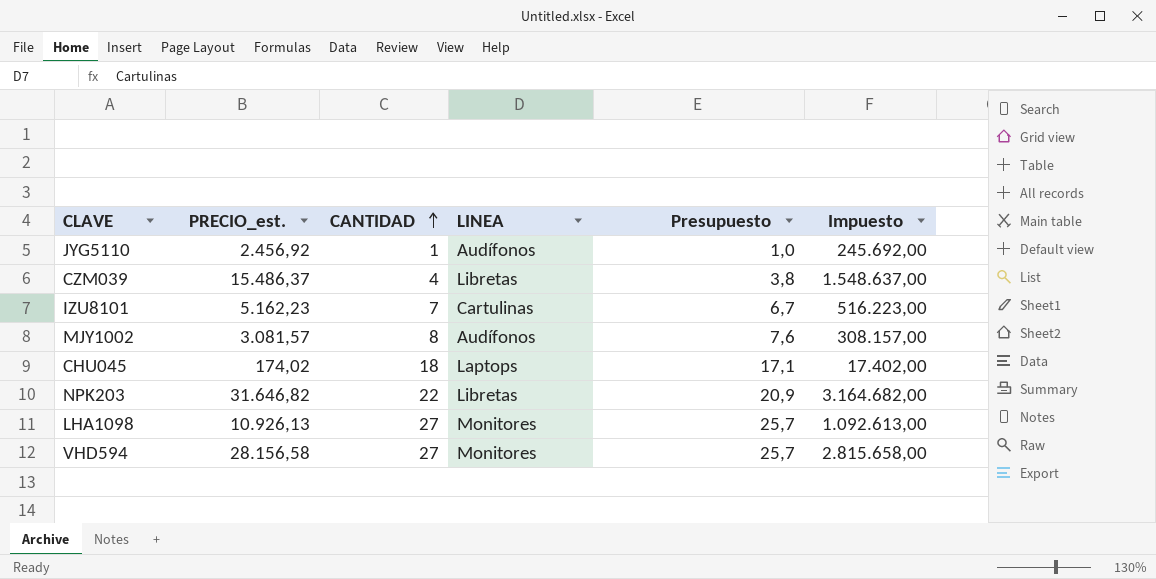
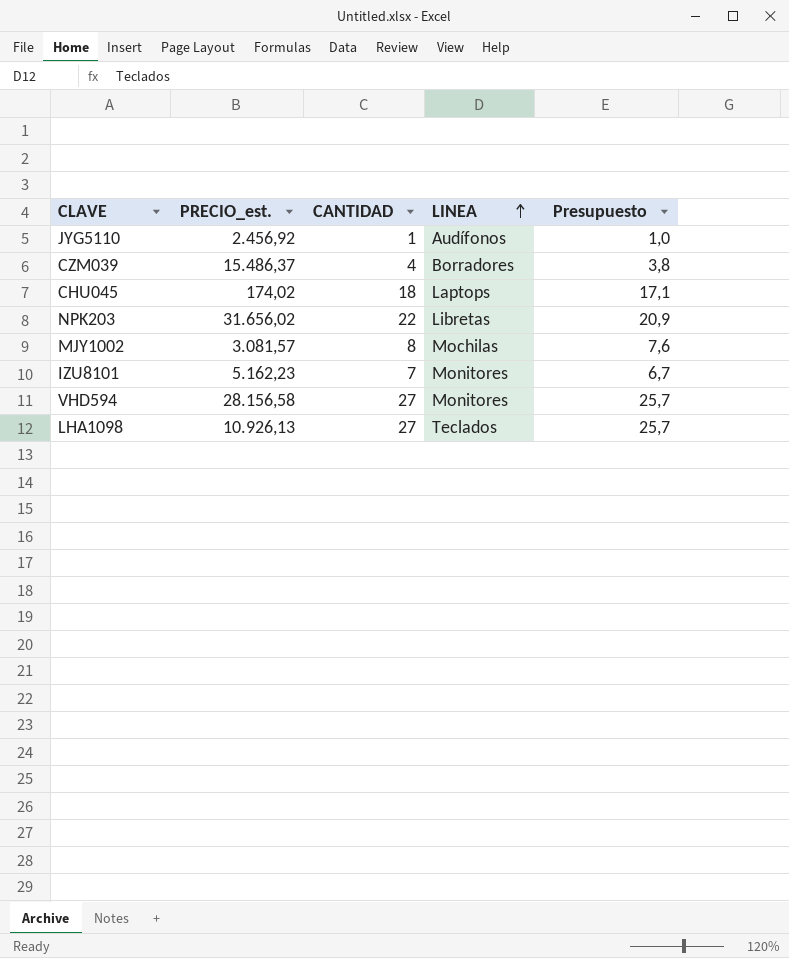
row order: CANTIDAD ascending -> LINEA ascending
column Impuesto | formula: [PRECIO_est.] * 100 -> none
CZM039 | LINEA: Libretas -> Borradores
NPK203 | PRECIO_est.: 31.646,82 -> 31.656,02
MJY1002 | LINEA: Audífonos -> Mochilas
IZU8101 | LINEA: Cartulinas -> Monitores
LHA1098 | LINEA: Monitores -> Teclados

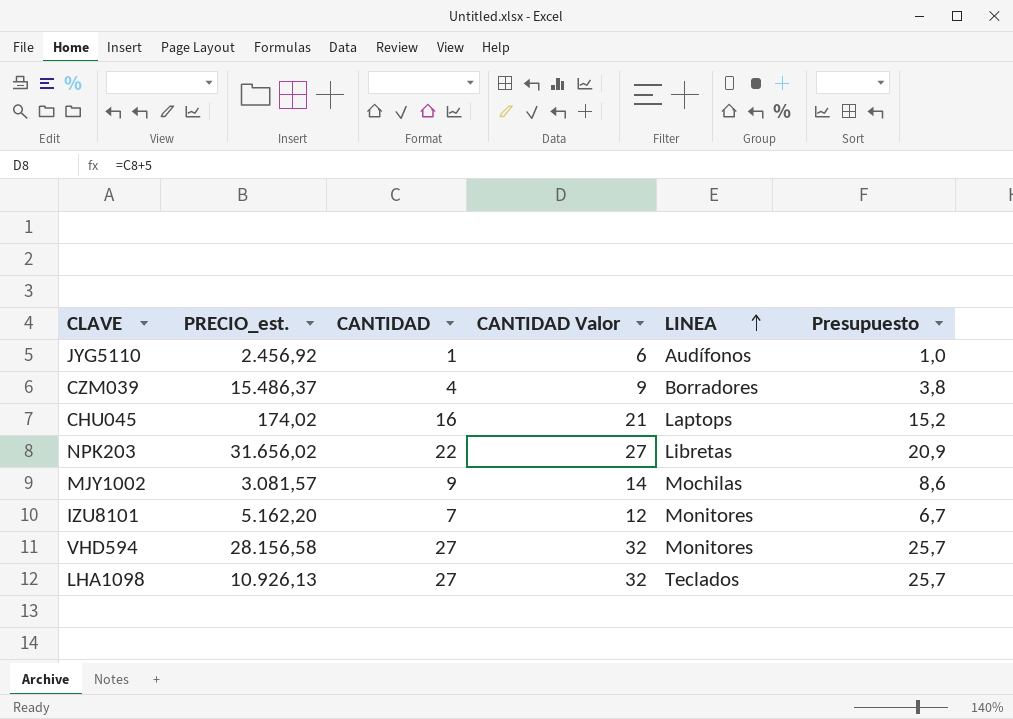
column CANTIDAD Valor | formula: none -> [CANTIDAD] + 5
CHU045 | CANTIDAD: 18 -> 16
CHU045 | Presupuesto: 17,1 -> 15,2
MJY1002 | CANTIDAD: 8 -> 9
MJY1002 | Presupuesto: 7,6 -> 8,6
IZU8101 | PRECIO_est.: 5.162,23 -> 5.162,20

